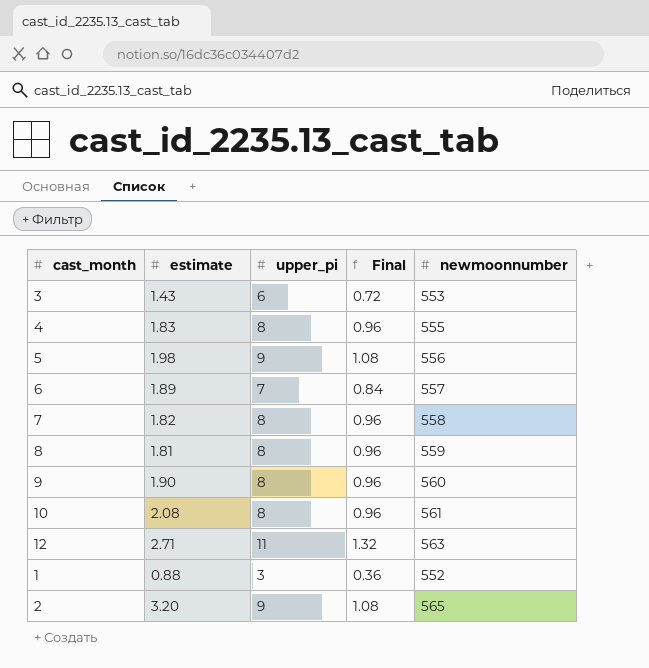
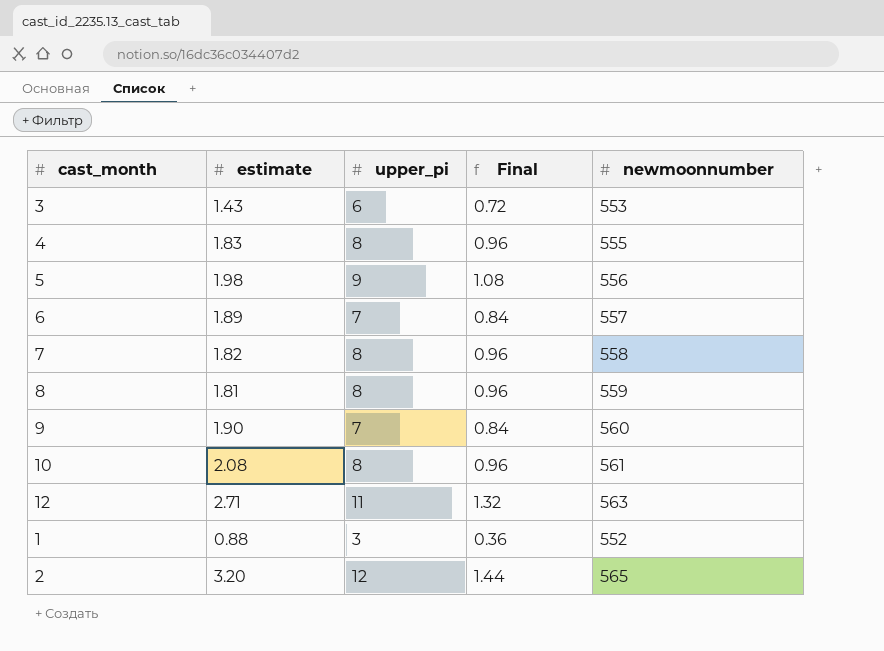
9 | upper_pi: 8 -> 7
9 | Final: 0.96 -> 0.84
2 | upper_pi: 9 -> 12
2 | Final: 1.08 -> 1.44

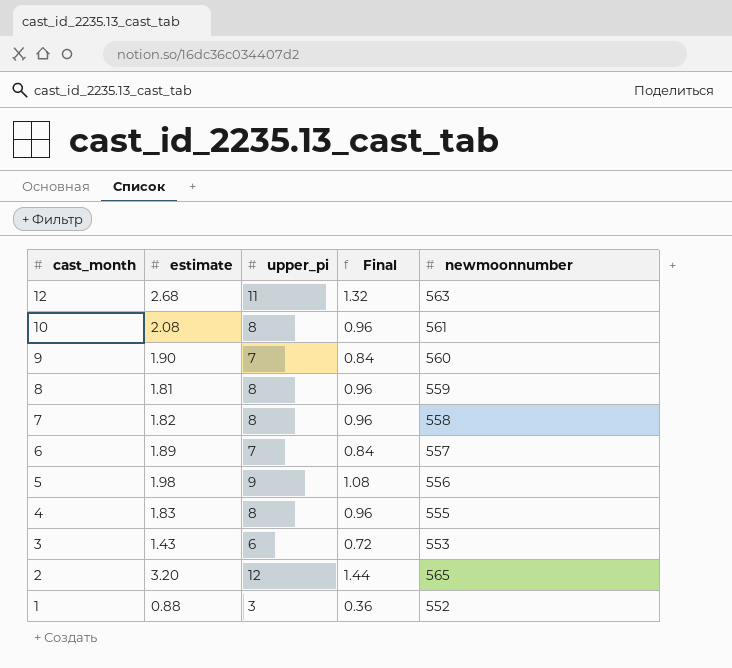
row order: none -> cast_month descending
12 | estimate: 2.71 -> 2.68

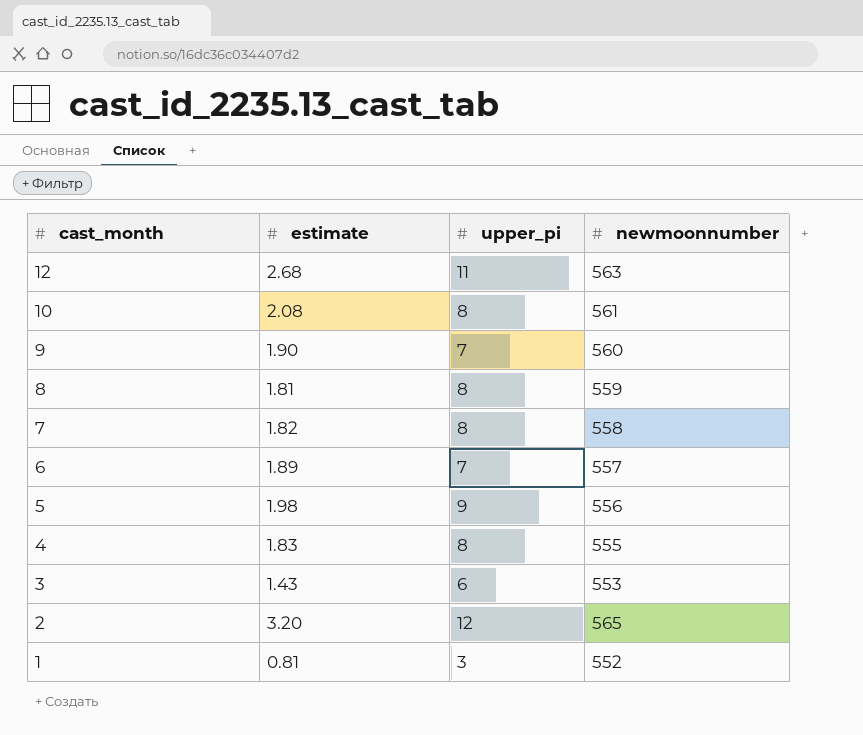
column Final | formula: [upper_pi] * 0.12 -> none
1 | estimate: 0.88 -> 0.81

